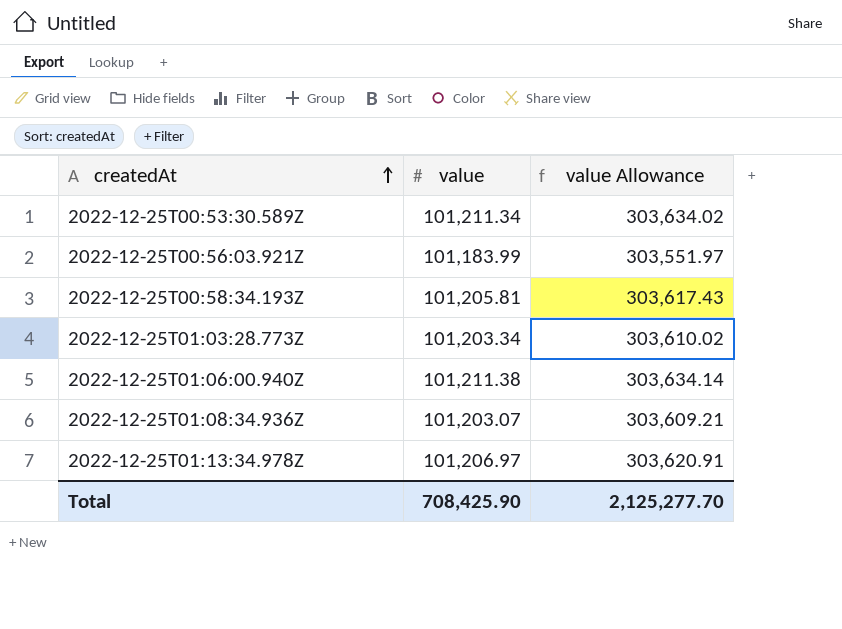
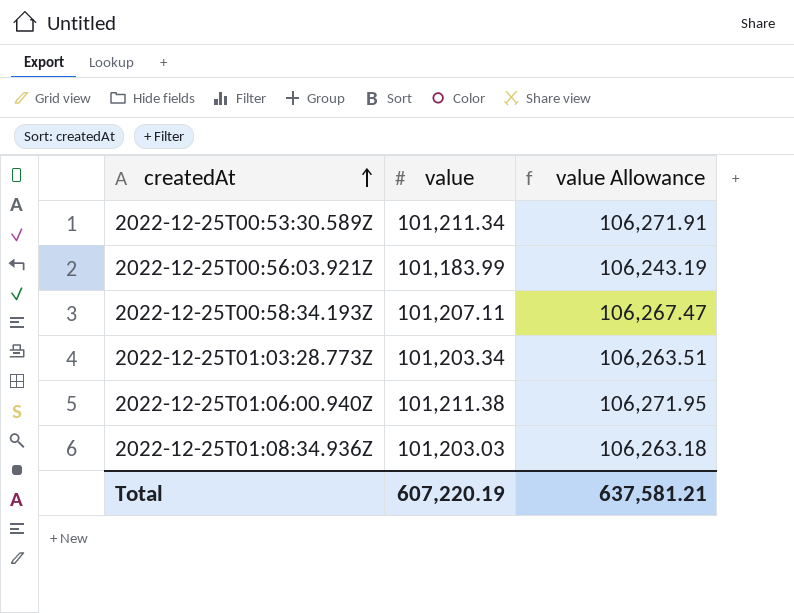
column value Allowance | formula: [value] * 3 -> [value] * 1.05
row 2022-12-25T01:13:34.978Z: 101,206.97 | 303,620.91 -> none
2022-12-25T00:58:34.193Z | value: 101,205.81 -> 101,207.11
2022-12-25T01:08:34.936Z | value: 101,203.07 -> 101,203.03
Total | value: 708,425.90 -> 607,220.19
Total | value Allowance: 2,125,277.70 -> 637,581.21

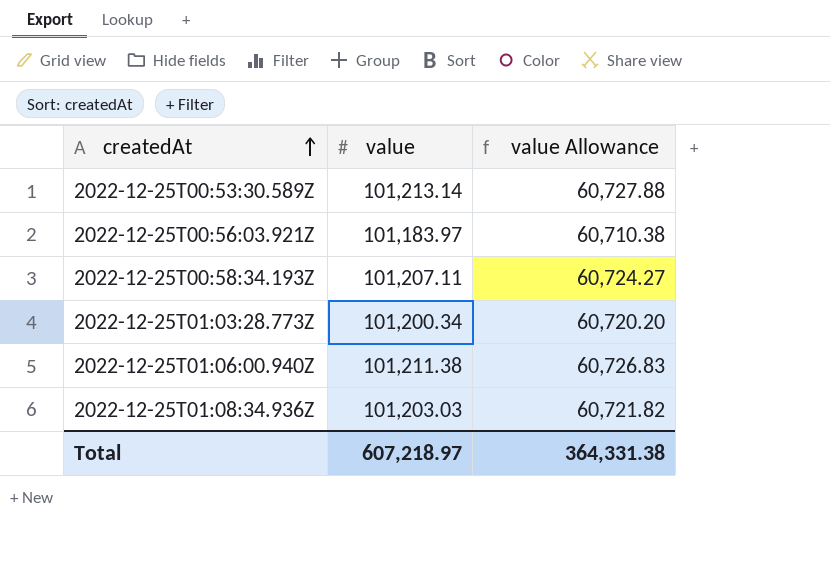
column value Allowance | formula: [value] * 1.05 -> [value] * 0.6
2022-12-25T00:53:30.589Z | value: 101,211.34 -> 101,213.14
2022-12-25T00:56:03.921Z | value: 101,183.99 -> 101,183.97
2022-12-25T01:03:28.773Z | value: 101,203.34 -> 101,200.34
Total | value: 607,220.19 -> 607,218.97
Total | value Allowance: 637,581.21 -> 364,331.38

